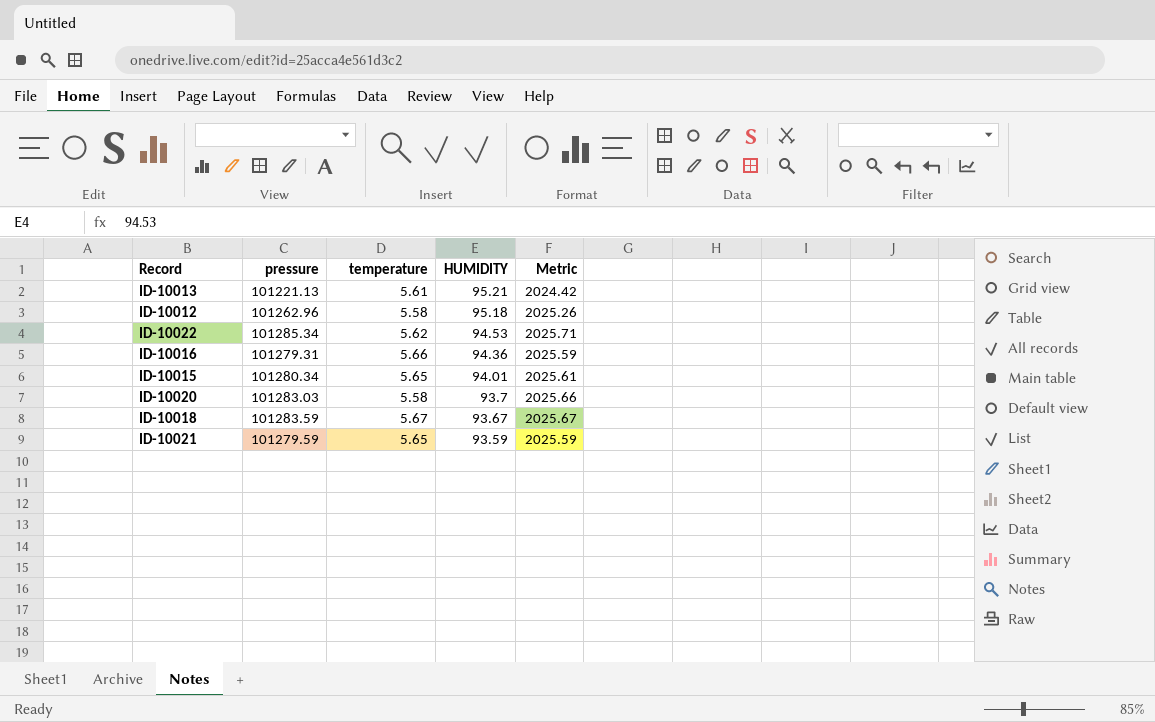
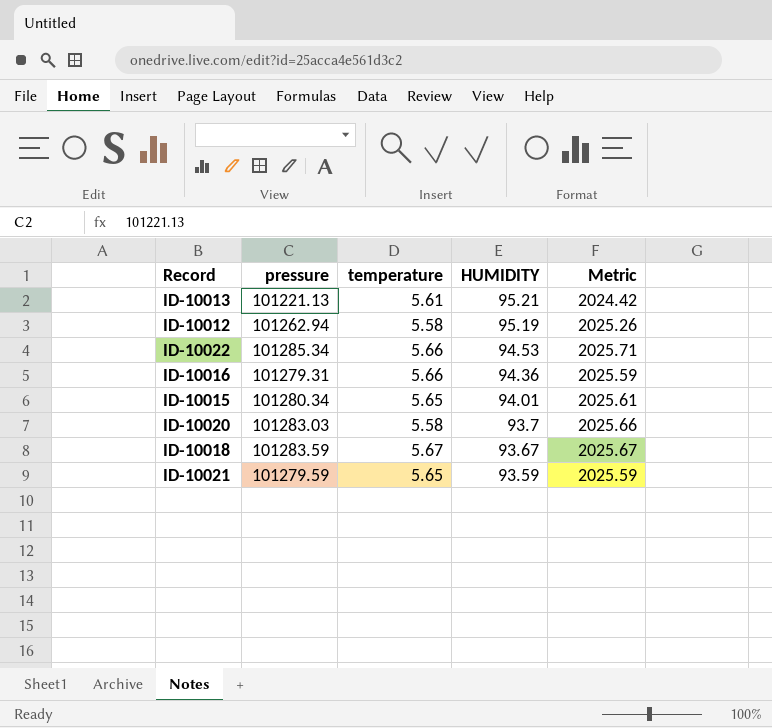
ID-10012 | pressure: 101262.96 -> 101262.94
ID-10012 | HUMIDITY: 95.18 -> 95.19
ID-10022 | temperature: 5.62 -> 5.66

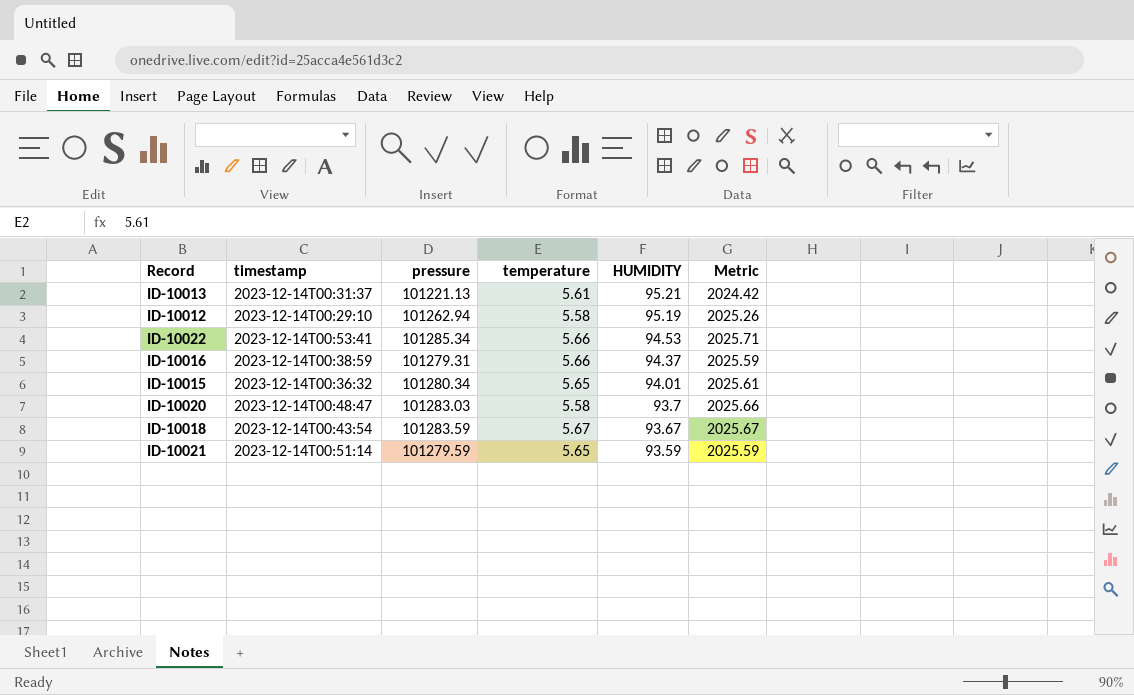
column timestamp | position: none -> 2
ID-10016 | HUMIDITY: 94.36 -> 94.37

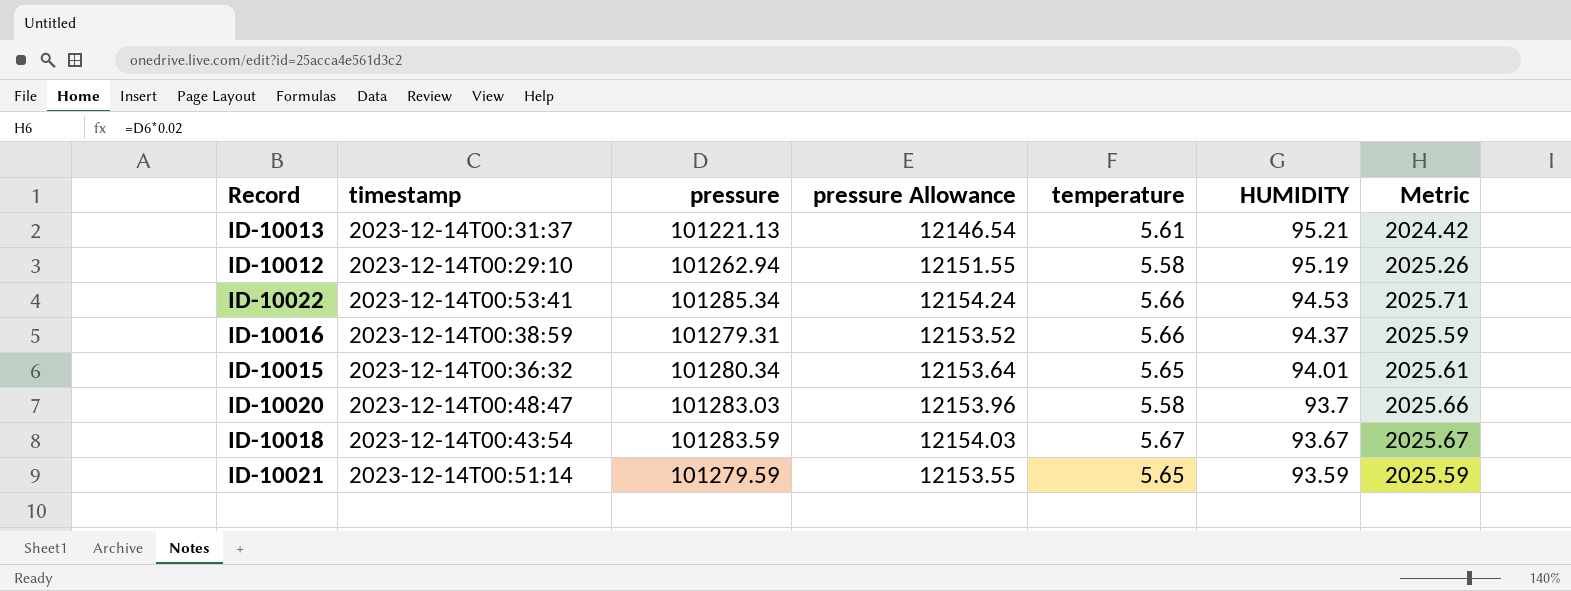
column pressure Allowance | formula: none -> [pressure] * 0.12

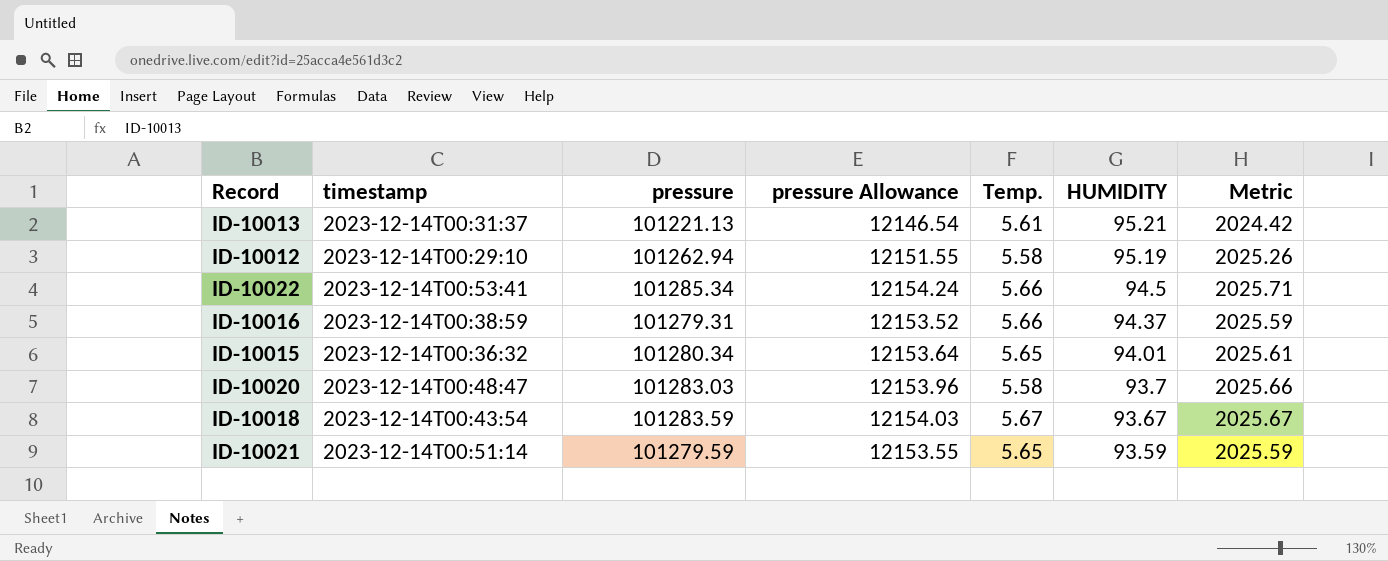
column name: temperature -> Temp.
ID-10022 | HUMIDITY: 94.53 -> 94.5

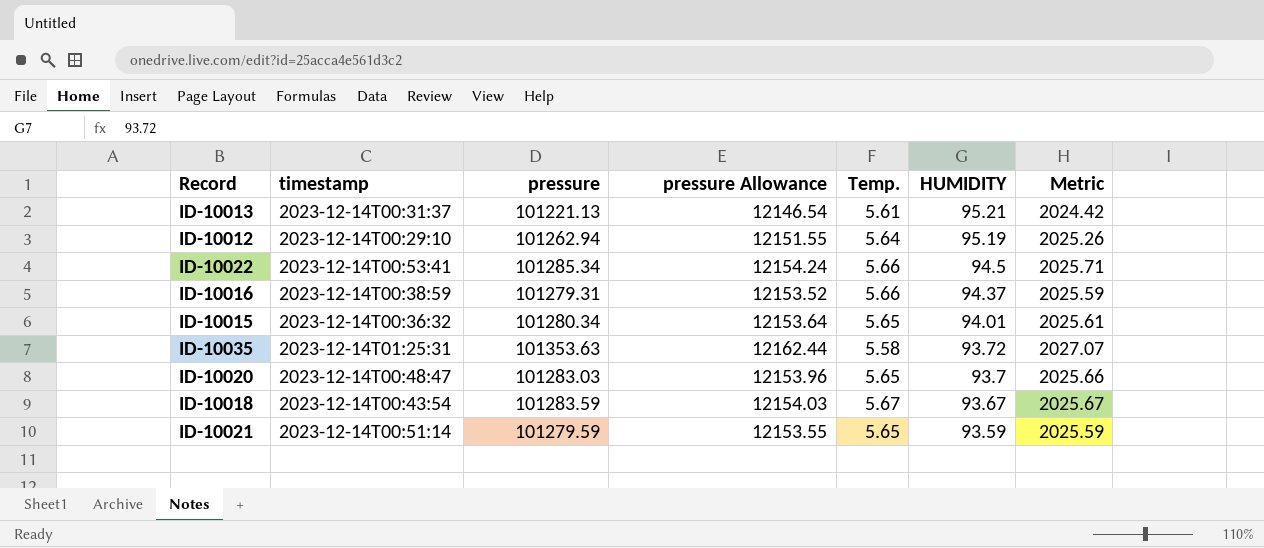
ID-10012 | Temp.: 5.58 -> 5.64
row ID-10035: none -> 2023-12-14T01:25:31 | 101353.63 | 12162.44 | 5.58 | 93.72 | 2027.07
ID-10020 | Temp.: 5.58 -> 5.65

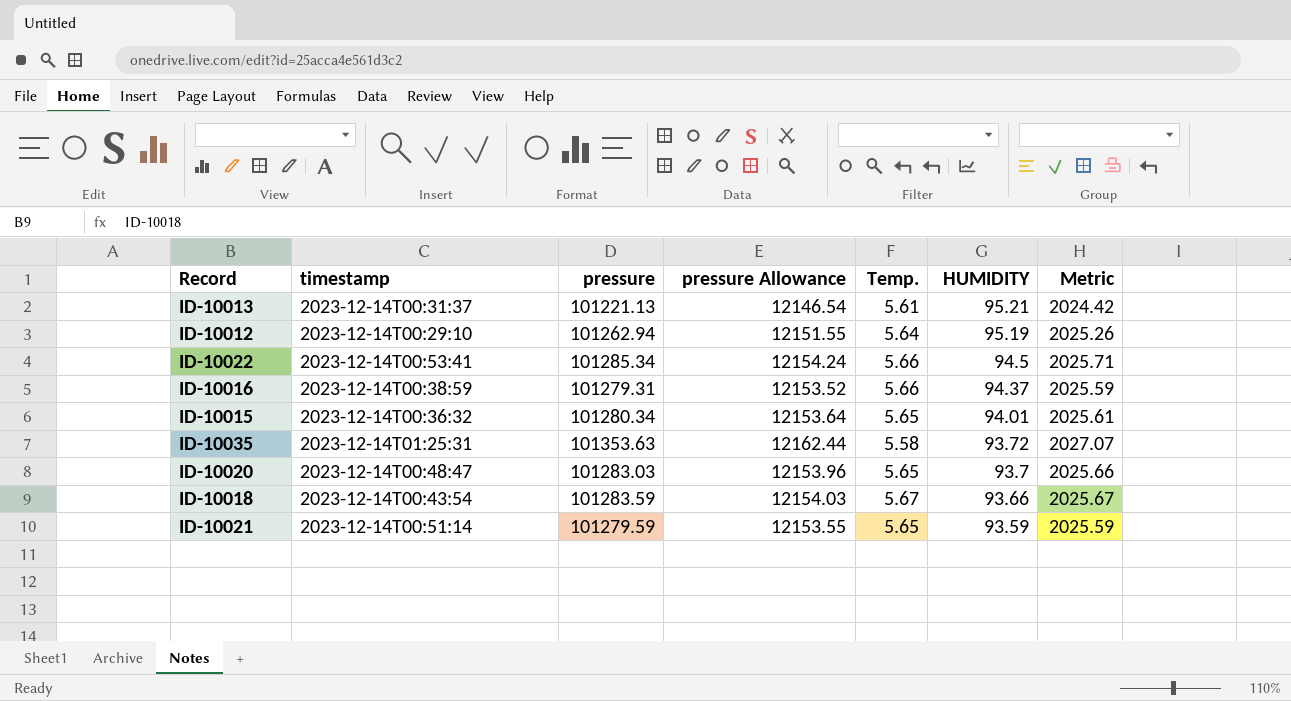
ID-10018 | HUMIDITY: 93.67 -> 93.66

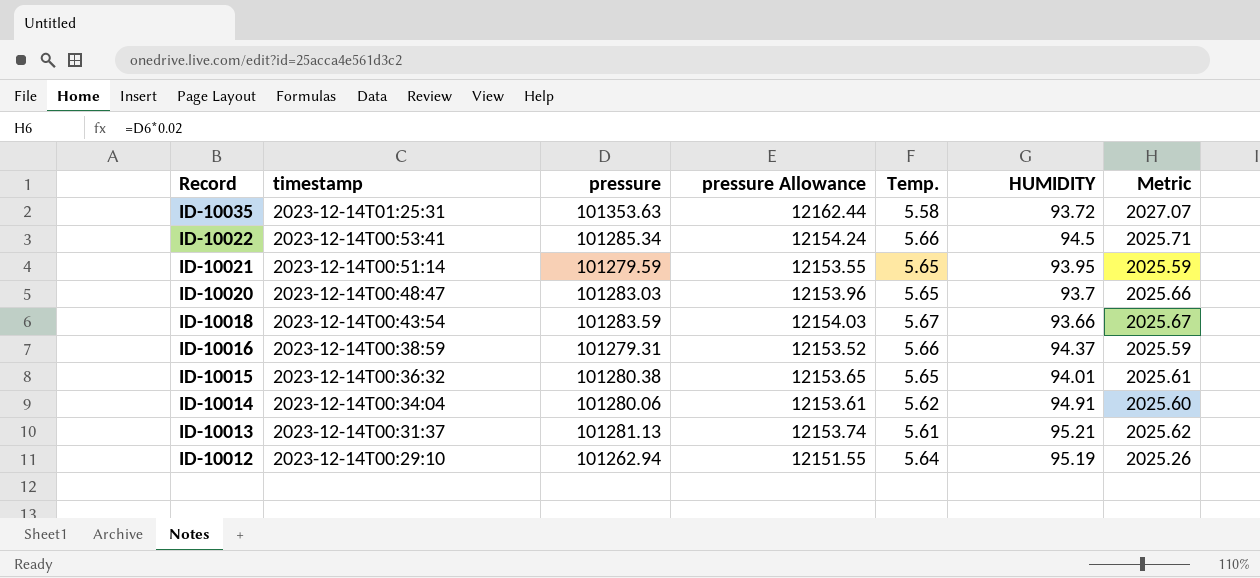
row order: HUMIDITY descending -> Record descending
ID-10021 | HUMIDITY: 93.59 -> 93.95
ID-10015 | pressure: 101280.34 -> 101280.38
ID-10015 | pressure Allowance: 12153.64 -> 12153.65
row ID-10014: none -> 2023-12-14T00:34:04 | 101280.06 | 12153.61 | 5.62 | 94.91 | 2025.60
ID-10013 | pressure: 101221.13 -> 101281.13
ID-10013 | pressure Allowance: 12146.54 -> 12153.74
ID-10013 | Metric: 2024.42 -> 2025.62

